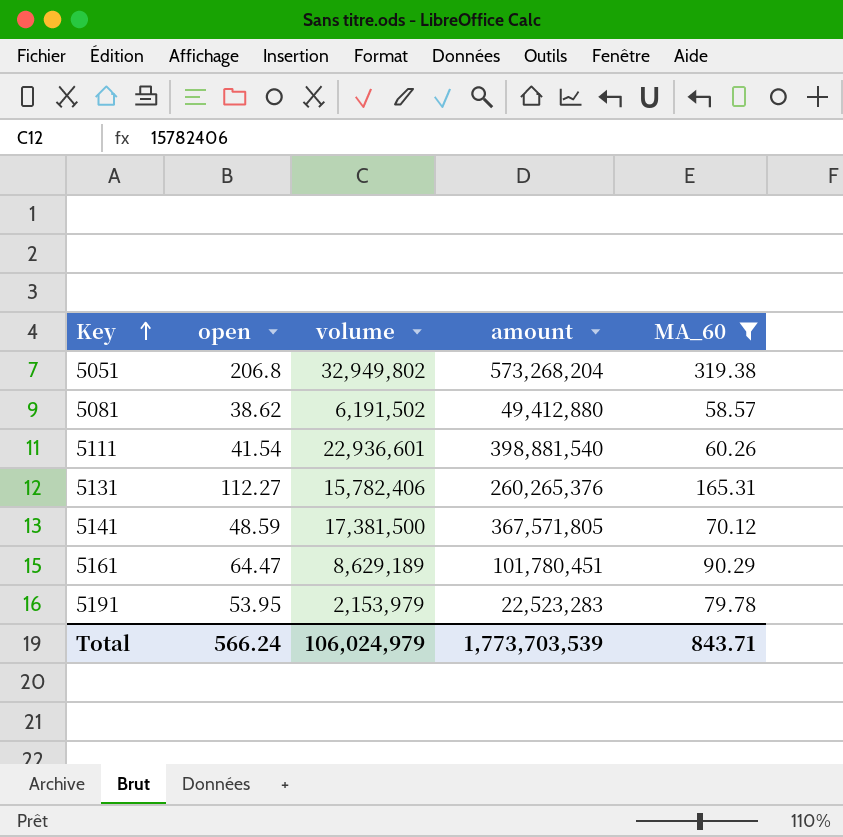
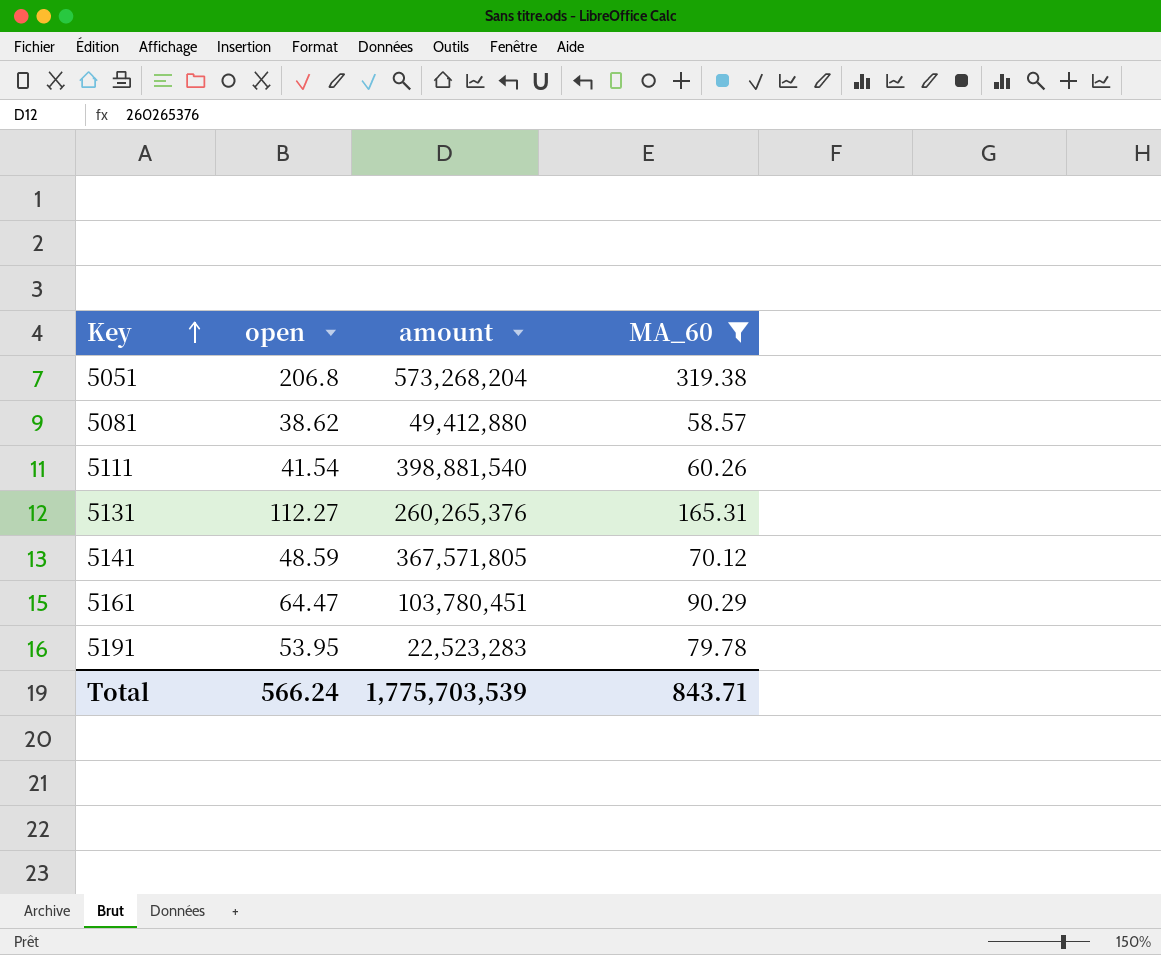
column volume | position: 3 -> none
5161 | amount: 101,780,451 -> 103,780,451
Total | amount: 1,773,703,539 -> 1,775,703,539

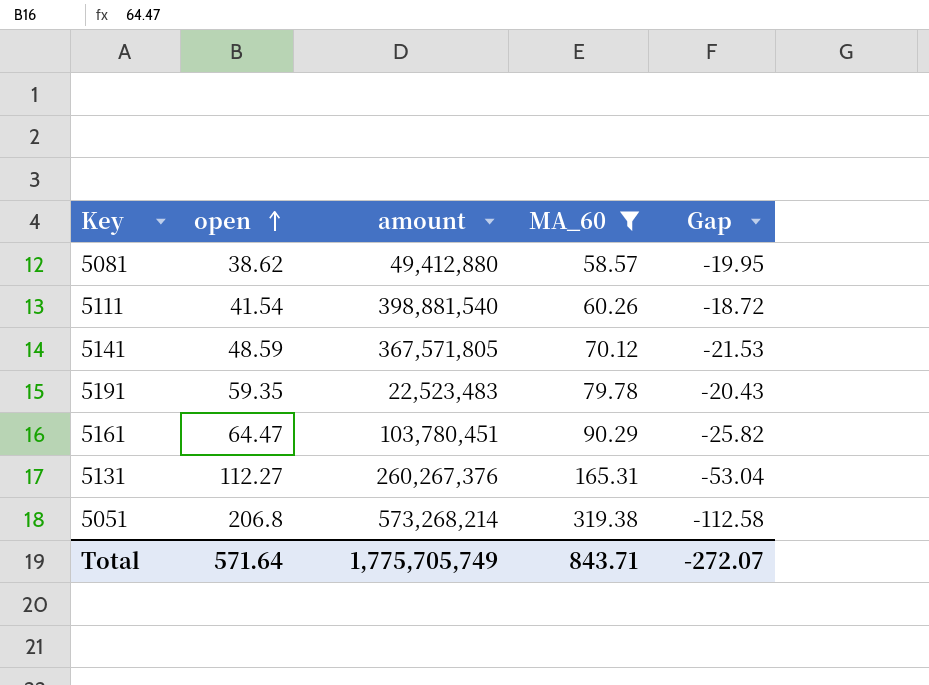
row order: Key ascending -> open ascending
column Gap | formula: none -> [open] - [MA_60]
5191 | open: 53.95 -> 59.35
5191 | amount: 22,523,283 -> 22,523,483
5131 | amount: 260,265,376 -> 260,267,376
5051 | amount: 573,268,204 -> 573,268,214
Total | open: 566.24 -> 571.64
Total | amount: 1,775,703,539 -> 1,775,705,749

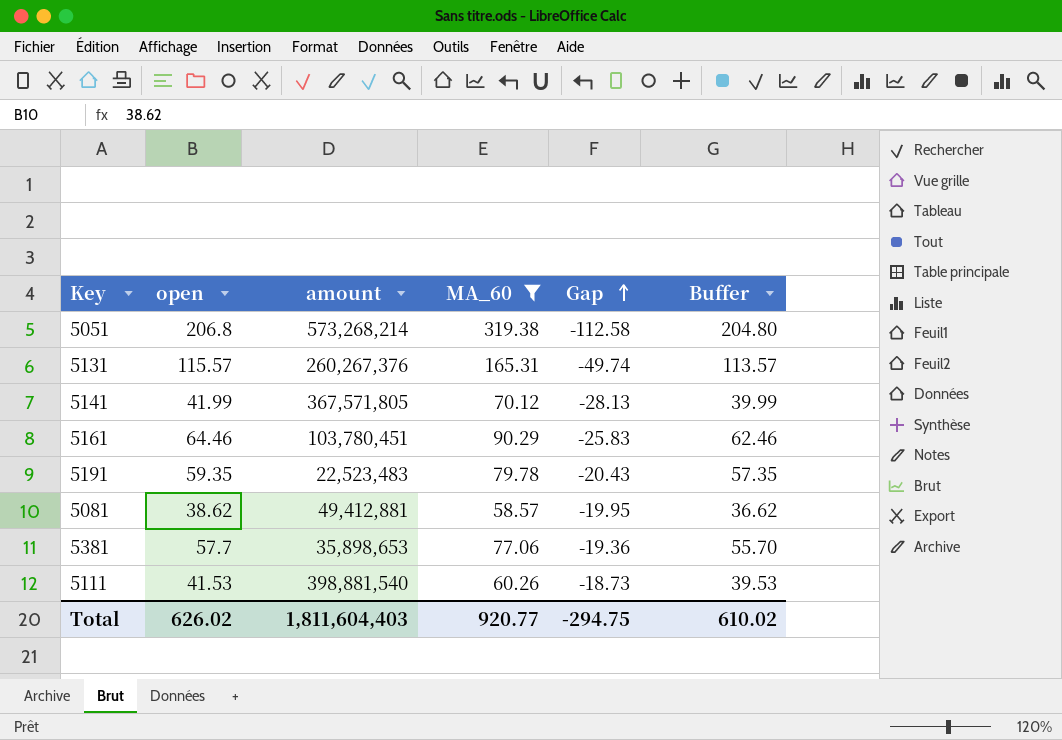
row order: open ascending -> Gap ascending
column Buffer | formula: none -> [open] - 2
5131 | open: 112.27 -> 115.57
5131 | Gap: -53.04 -> -49.74
5141 | open: 48.59 -> 41.99
5141 | Gap: -21.53 -> -28.13
5161 | open: 64.47 -> 64.46
5161 | Gap: -25.82 -> -25.83
5081 | amount: 49,412,880 -> 49,412,881
row 5381: none -> 57.7 | 35,898,653 | 77.06 | -19.36 | 55.70
5111 | open: 41.54 -> 41.53
5111 | Gap: -18.72 -> -18.73
Total | open: 571.64 -> 626.02
Total | amount: 1,775,705,749 -> 1,811,604,403
Total | MA_60: 843.71 -> 920.77
Total | Gap: -272.07 -> -294.75

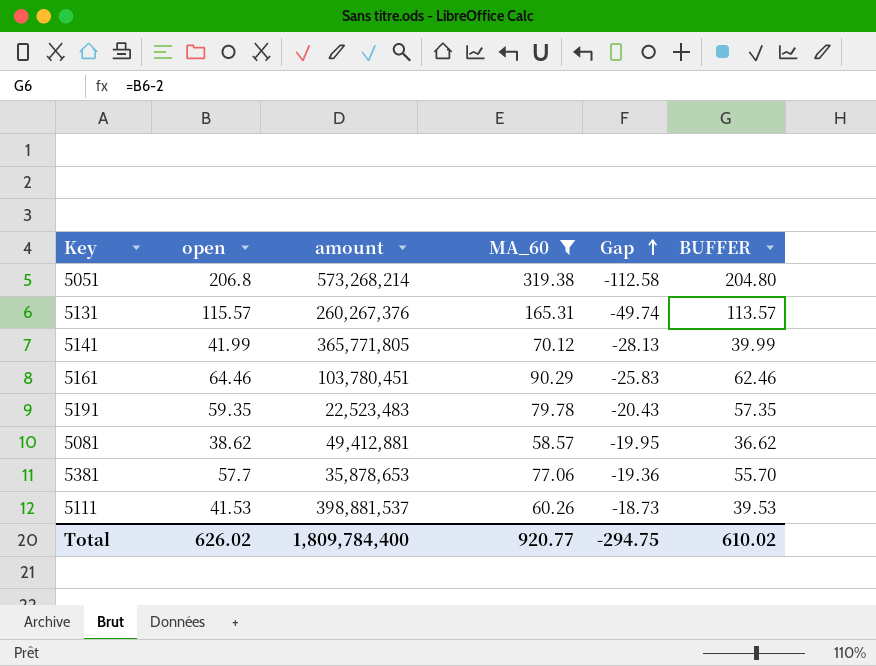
column name: Buffer -> BUFFER
5141 | amount: 367,571,805 -> 365,771,805
5381 | amount: 35,898,653 -> 35,878,653
5111 | amount: 398,881,540 -> 398,881,537
Total | amount: 1,811,604,403 -> 1,809,784,400

